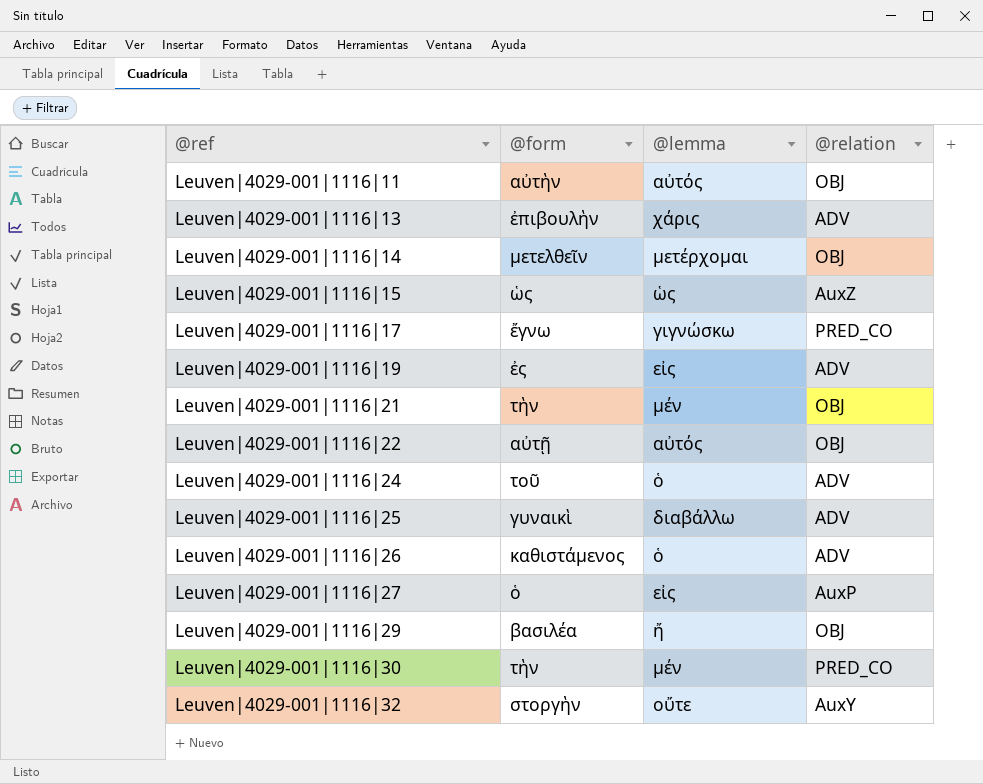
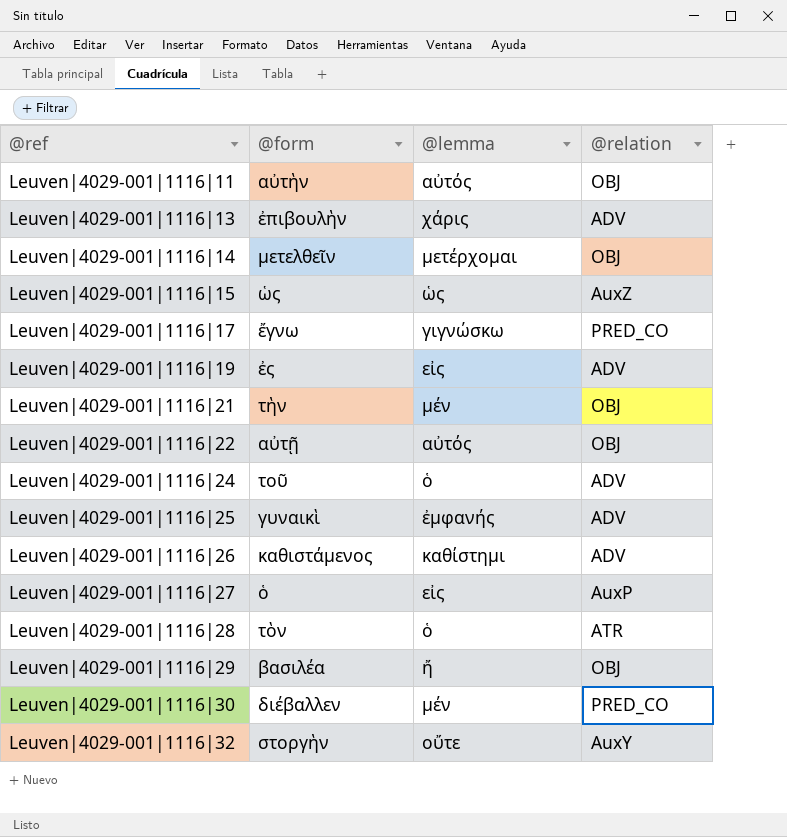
Leuven|4029-001|1116|25 | @lemma: διαβάλλω -> ἐμφανής
Leuven|4029-001|1116|26 | @lemma: ὁ -> καθίστημι
row Leuven|4029-001|1116|28: none -> τὸν | ὁ | ATR
Leuven|4029-001|1116|30 | @form: τὴν -> διέβαλλεν

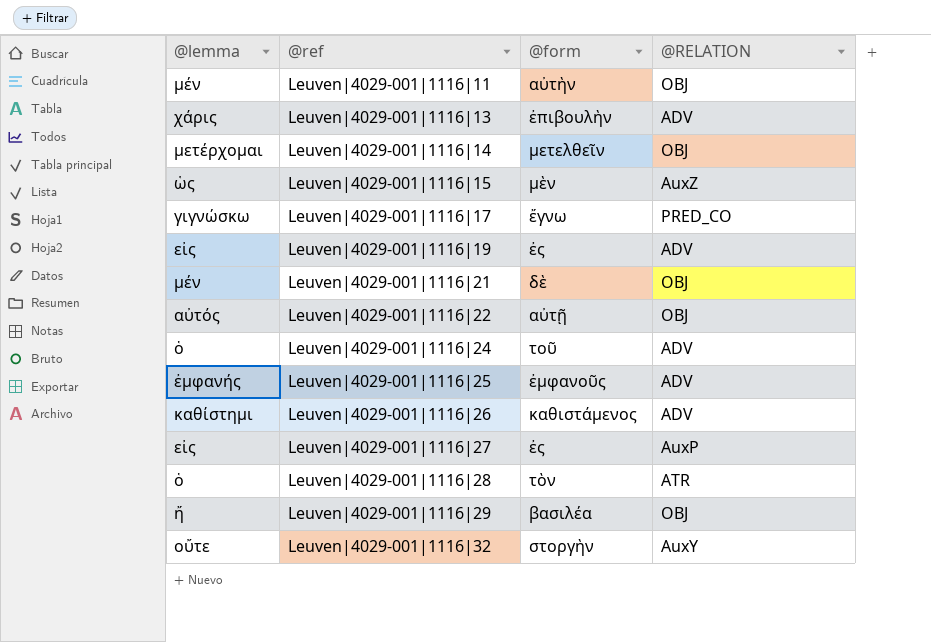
column @lemma | position: 3 -> 1
column name: @relation -> @RELATION
row Leuven|4029-001|1116|30: διέβαλλεν | μέν | PRED_CO -> none
Leuven|4029-001|1116|11 | @lemma: αὐτός -> μέν
Leuven|4029-001|1116|15 | @form: ὡς -> μὲν
Leuven|4029-001|1116|21 | @form: τὴν -> δὲ
Leuven|4029-001|1116|25 | @form: γυναικὶ -> ἐμφανοῦς
Leuven|4029-001|1116|27 | @form: ὁ -> ἐς

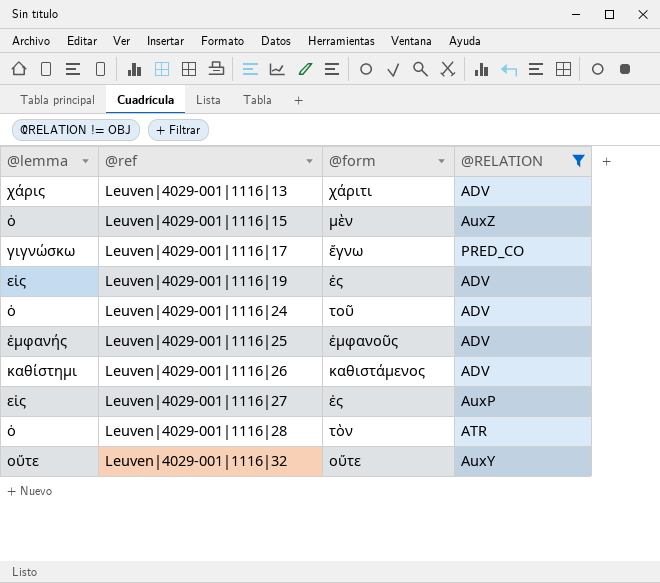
filter: none -> @RELATION != OBJ
Leuven|4029-001|1116|13 | @form: ἐπιβουλὴν -> χάριτι
Leuven|4029-001|1116|15 | @lemma: ὡς -> ὁ
Leuven|4029-001|1116|32 | @form: στοργὴν -> οὔτε

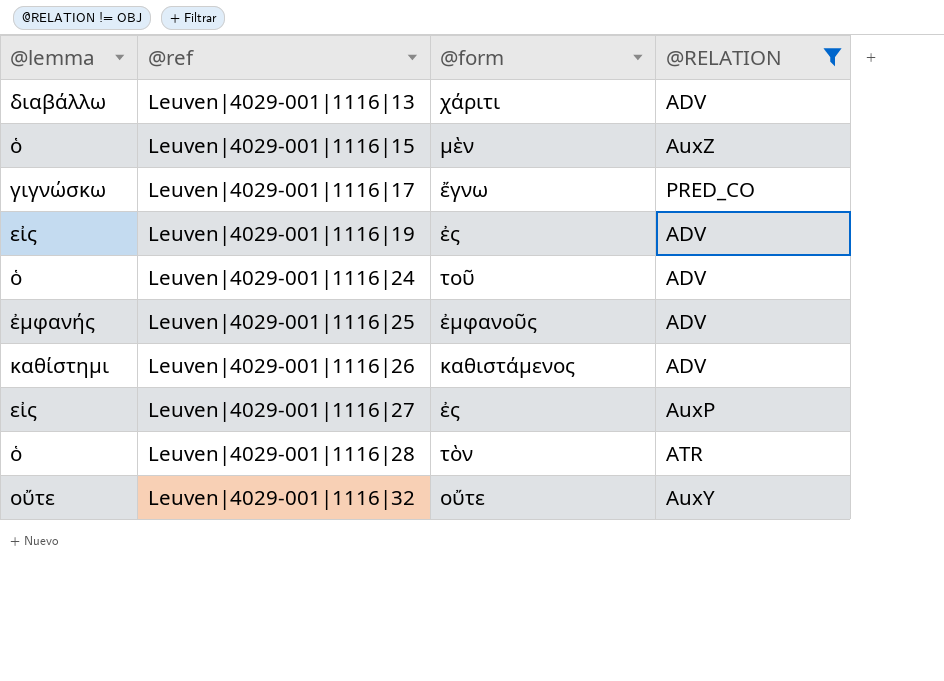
Leuven|4029-001|1116|13 | @lemma: χάρις -> διαβάλλω

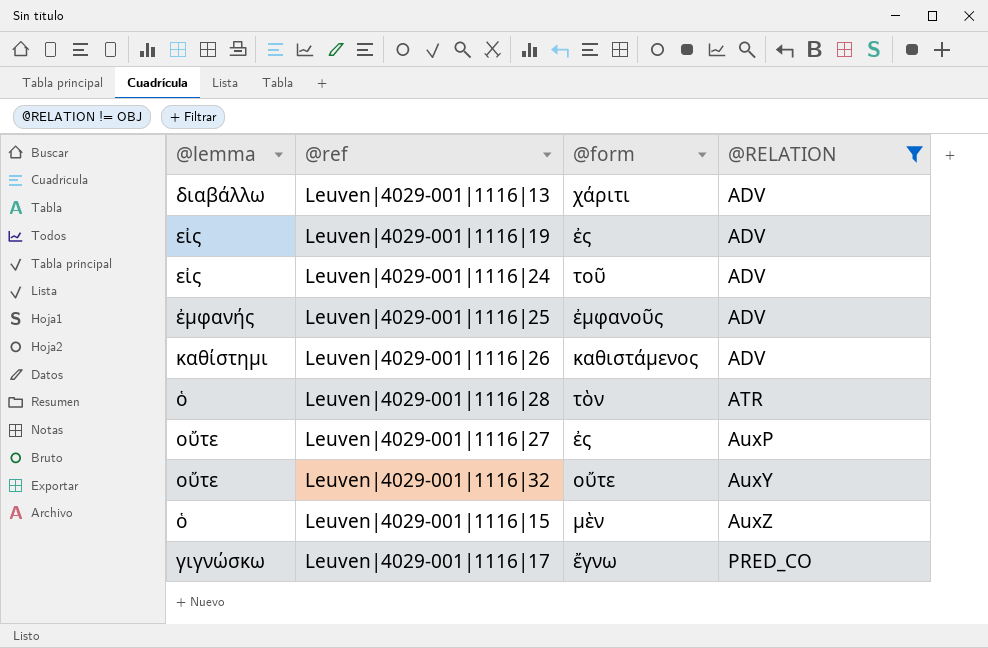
row order: @ref ascending -> @RELATION ascending
Leuven|4029-001|1116|24 | @lemma: ὁ -> εἰς
Leuven|4029-001|1116|27 | @lemma: εἰς -> οὔτε

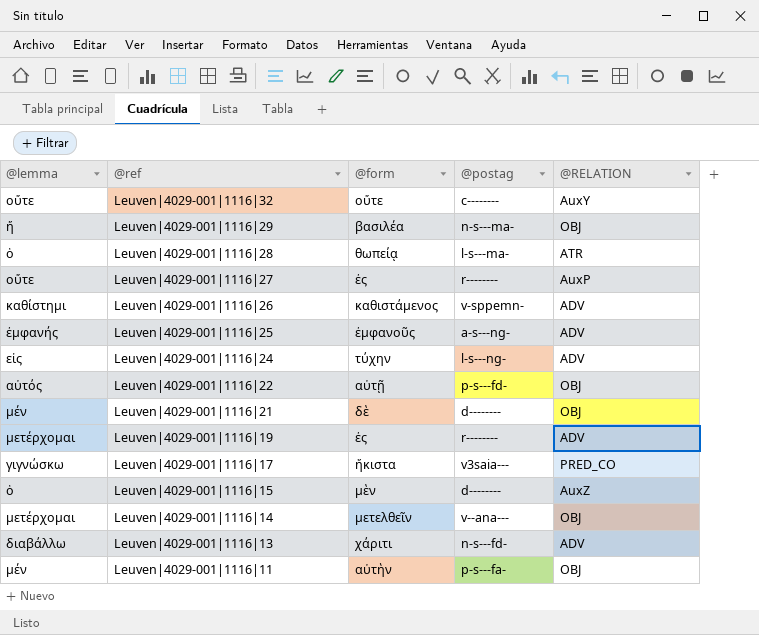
filter: @RELATION != OBJ -> none
row order: @RELATION ascending -> @ref descending
column @postag | position: none -> 4
Leuven|4029-001|1116|28 | @form: τὸν -> θωπείᾳ
Leuven|4029-001|1116|24 | @form: τοῦ -> τύχην
Leuven|4029-001|1116|19 | @lemma: εἰς -> μετέρχομαι
Leuven|4029-001|1116|17 | @form: ἔγνω -> ἥκιστα

